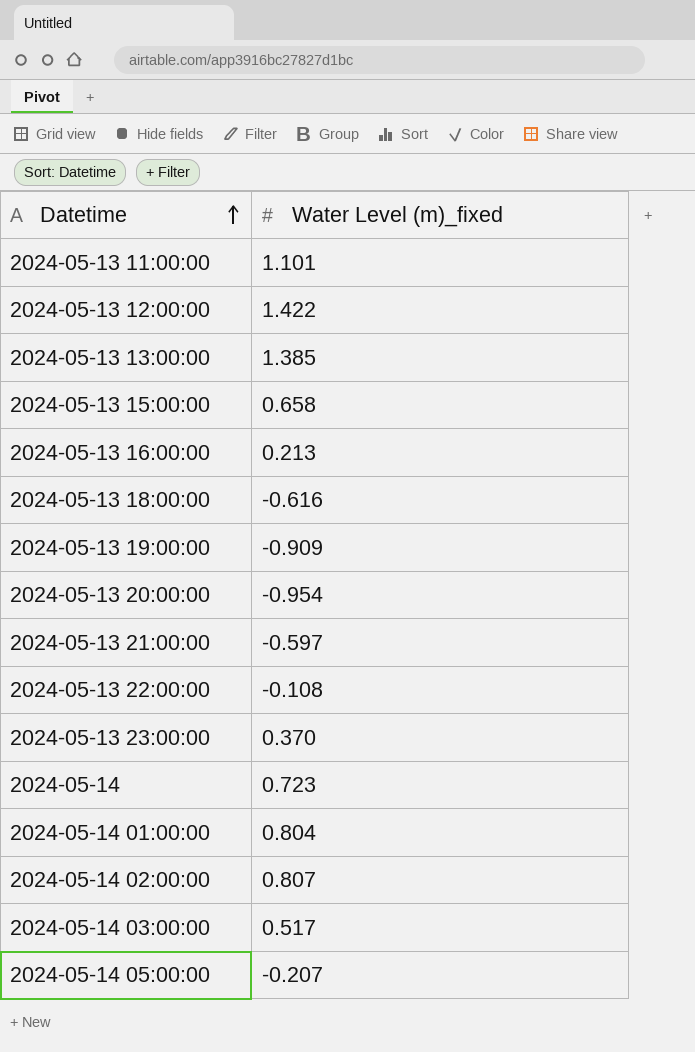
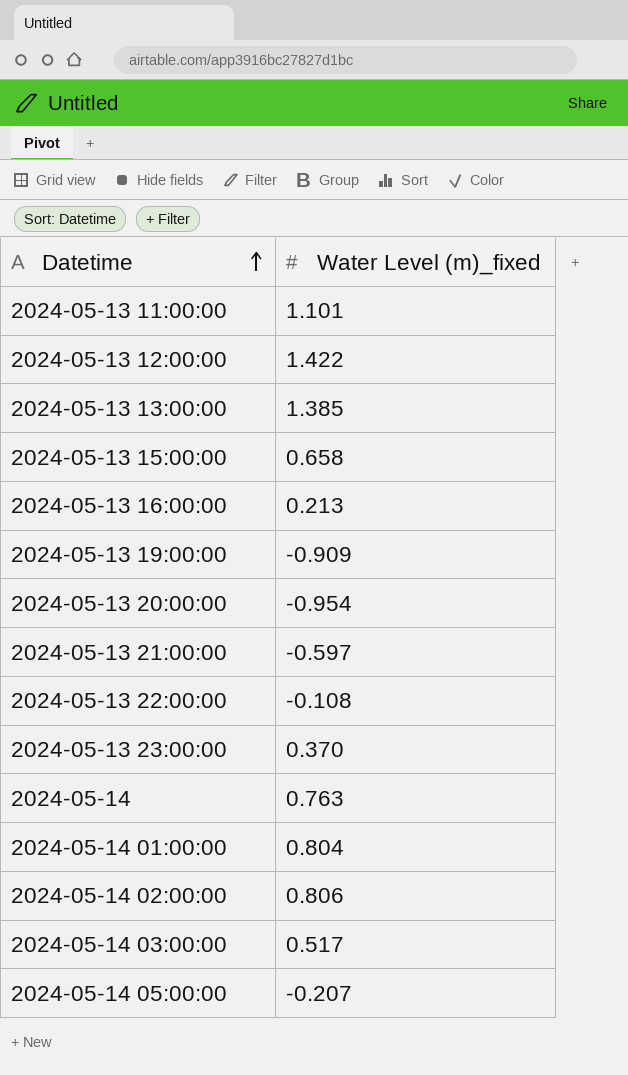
row 2024-05-13 18:00:00: -0.616 -> none
2024-05-14 | Water Level (m)_fixed: 0.723 -> 0.763
2024-05-14 02:00:00 | Water Level (m)_fixed: 0.807 -> 0.806

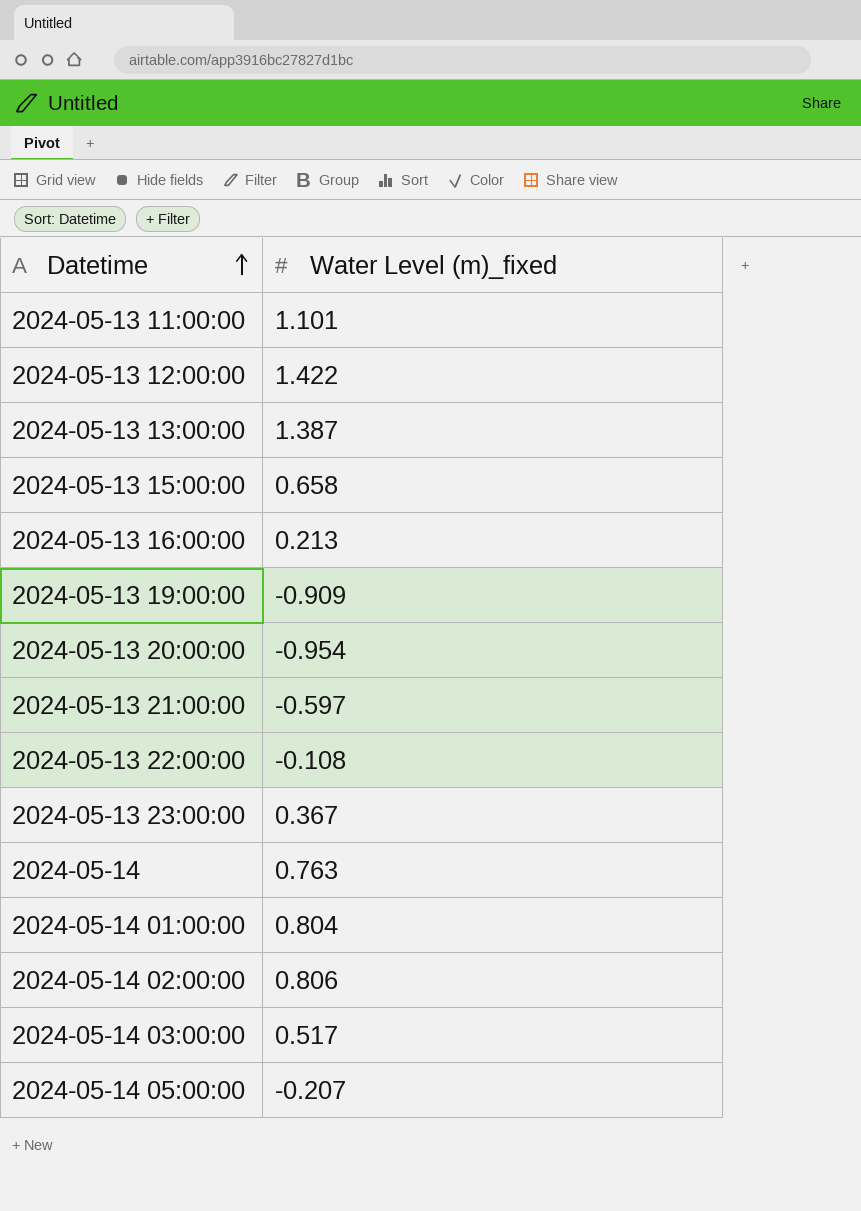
2024-05-13 13:00:00 | Water Level (m)_fixed: 1.385 -> 1.387
2024-05-13 23:00:00 | Water Level (m)_fixed: 0.370 -> 0.367

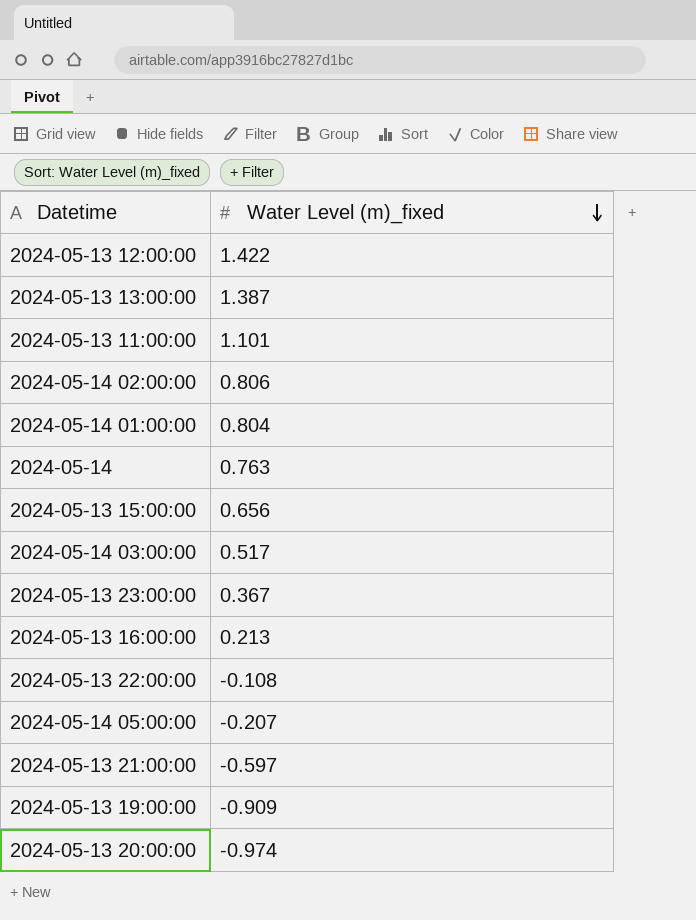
row order: Datetime ascending -> Water Level (m)_fixed descending
2024-05-13 15:00:00 | Water Level (m)_fixed: 0.658 -> 0.656
2024-05-13 20:00:00 | Water Level (m)_fixed: -0.954 -> -0.974

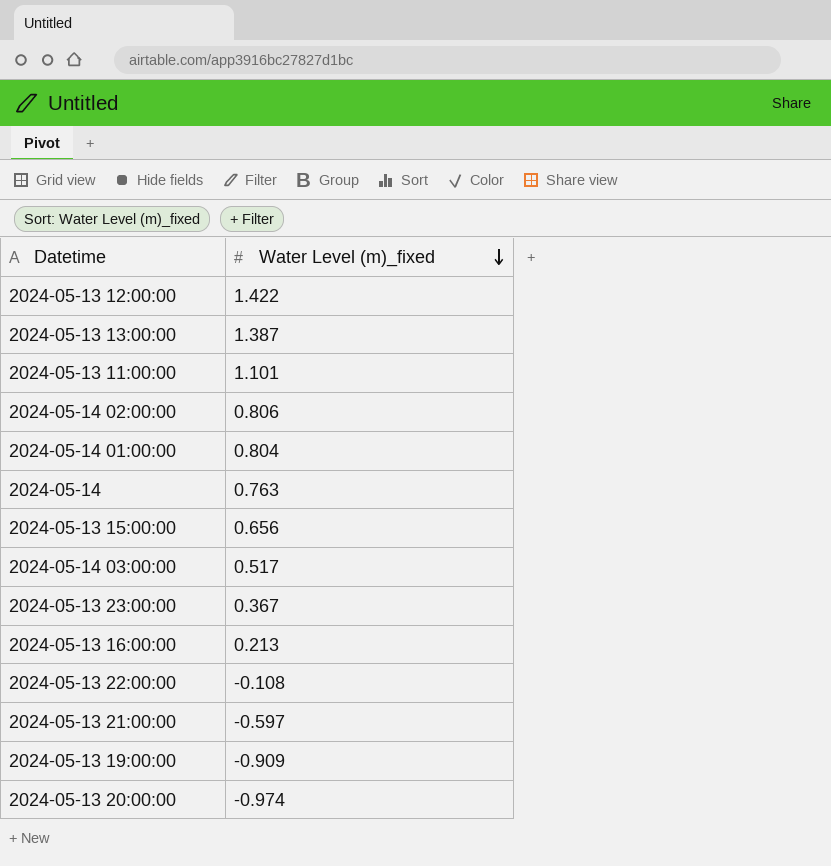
row 2024-05-14 05:00:00: -0.207 -> none

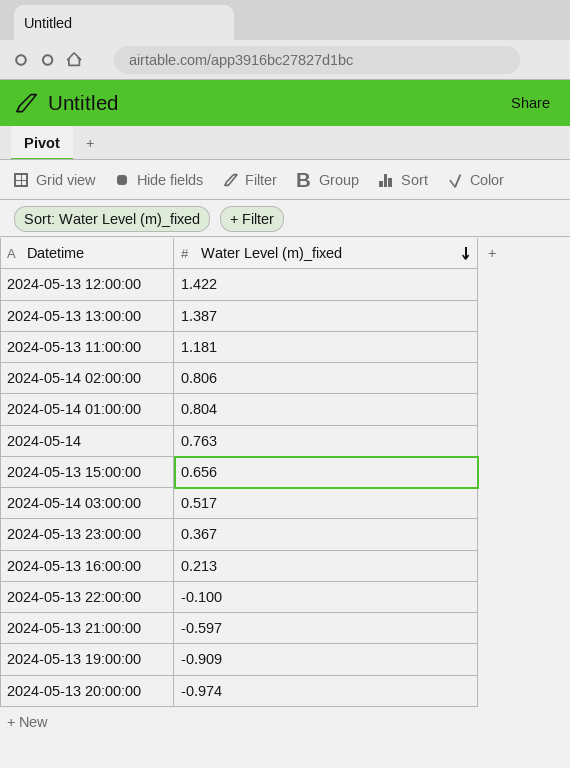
2024-05-13 11:00:00 | Water Level (m)_fixed: 1.101 -> 1.181
2024-05-13 22:00:00 | Water Level (m)_fixed: -0.108 -> -0.100

